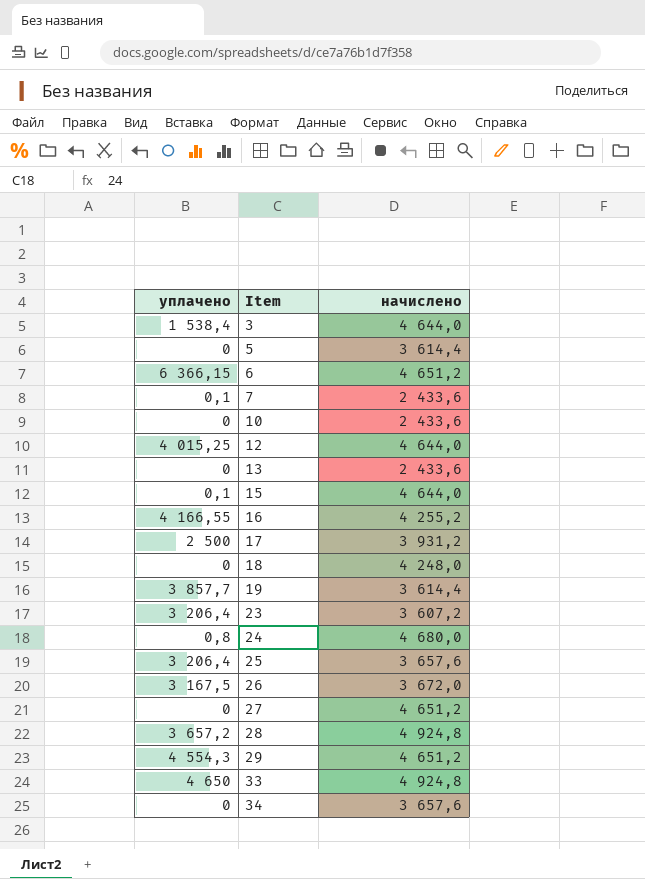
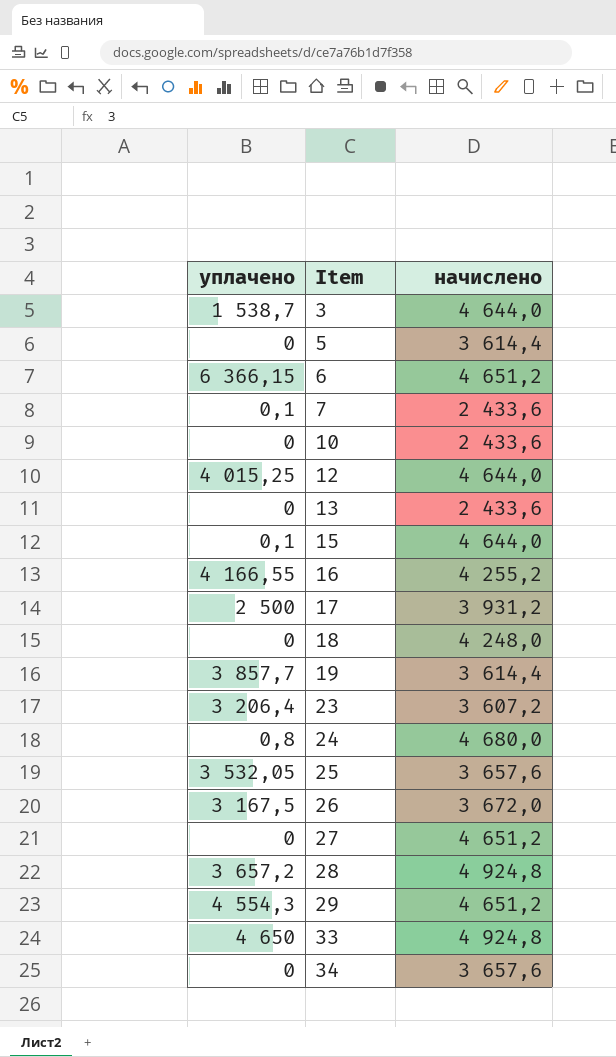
3 | уплачено: 1 538,4 -> 1 538,7
25 | уплачено: 3 206,4 -> 3 532,05

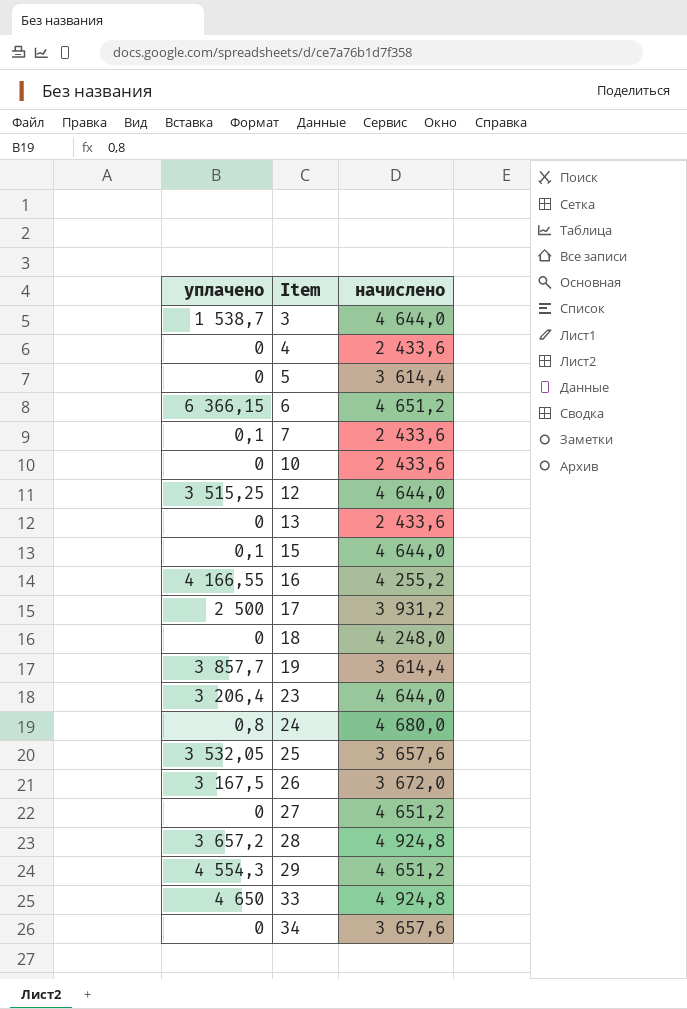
row 4: none -> 0 | 2 433,6
12 | уплачено: 4 015,25 -> 3 515,25
23 | начислено: 3 607,2 -> 4 644,0

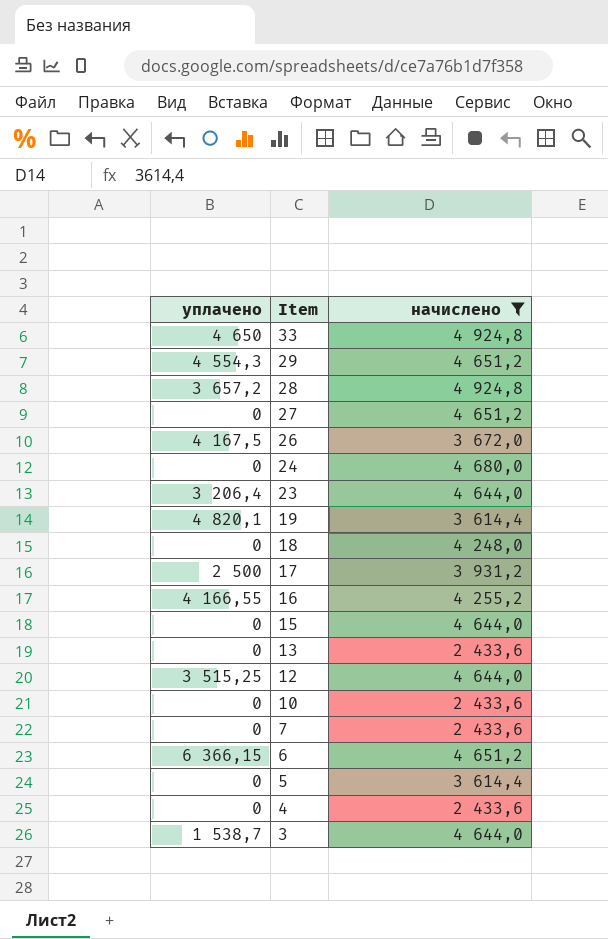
filter: none -> начислено != 3 657,6
row order: Item ascending -> Item descending
26 | уплачено: 3 167,5 -> 4 167,5
24 | уплачено: 0,8 -> 0
19 | уплачено: 3 857,7 -> 4 820,1
15 | уплачено: 0,1 -> 0
7 | уплачено: 0,1 -> 0

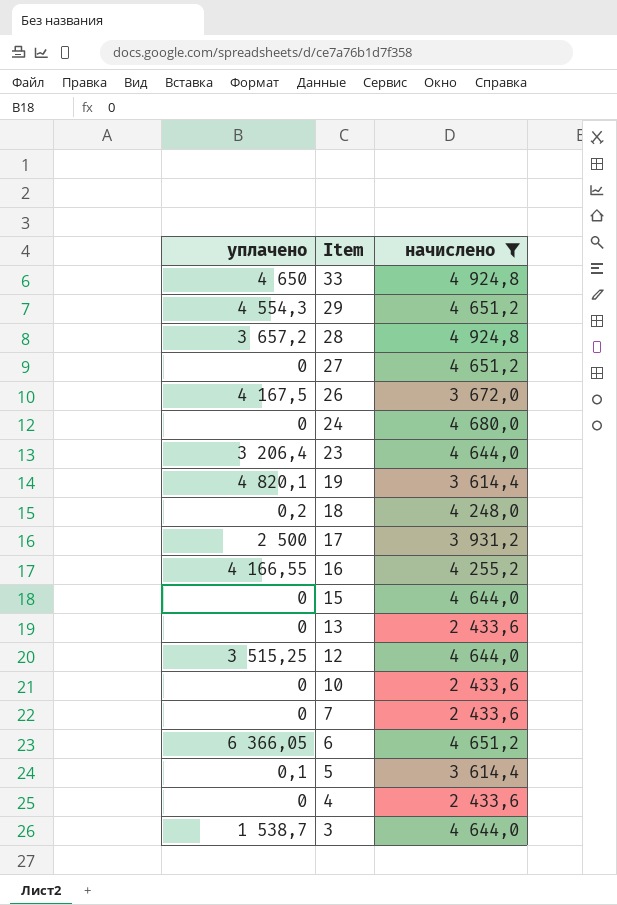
18 | уплачено: 0 -> 0,2
6 | уплачено: 6 366,15 -> 6 366,05
5 | уплачено: 0 -> 0,1

